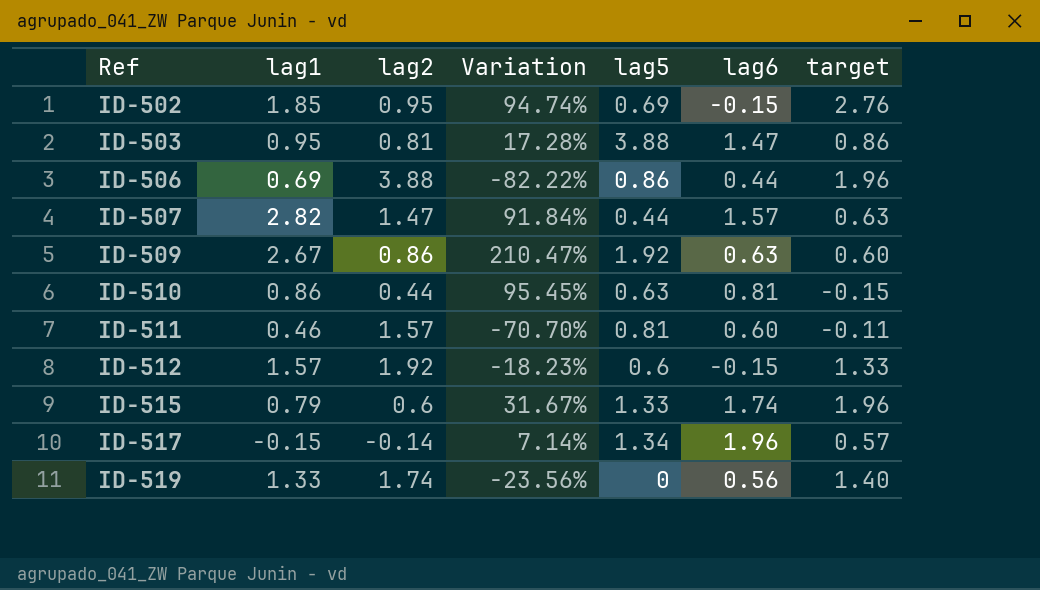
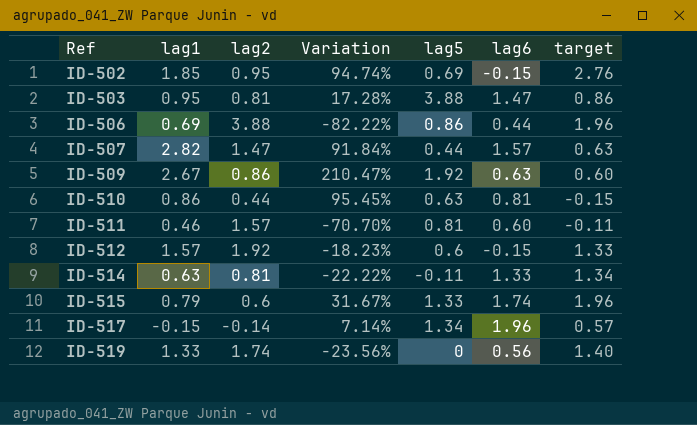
row ID-514: none -> 0.63 | 0.81 | -22.22% | -0.11 | 1.33 | 1.34

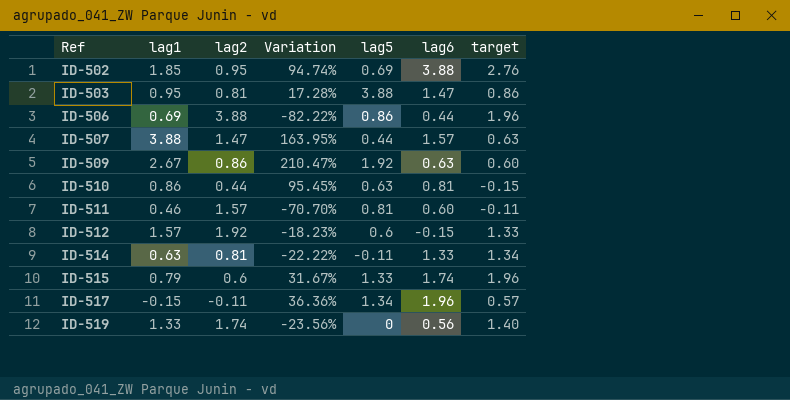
ID-502 | lag6: -0.15 -> 3.88
ID-507 | lag1: 2.82 -> 3.88
ID-507 | Variation: 91.84% -> 163.95%
ID-517 | lag2: -0.14 -> -0.11
ID-517 | Variation: 7.14% -> 36.36%

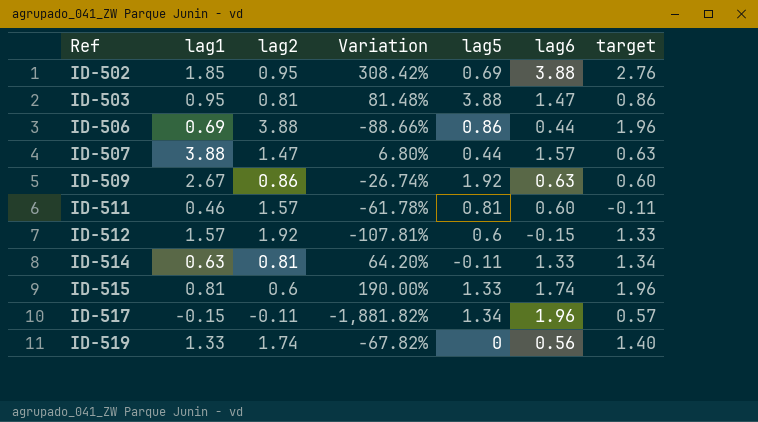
column Variation | formula: ([lag1] - [lag2]) / [lag2] -> ([lag6] - [lag2]) / [lag2]
row ID-510: 0.86 | 0.44 | 95.45% | 0.63 | 0.81 | -0.15 -> none
ID-515 | lag1: 0.79 -> 0.81

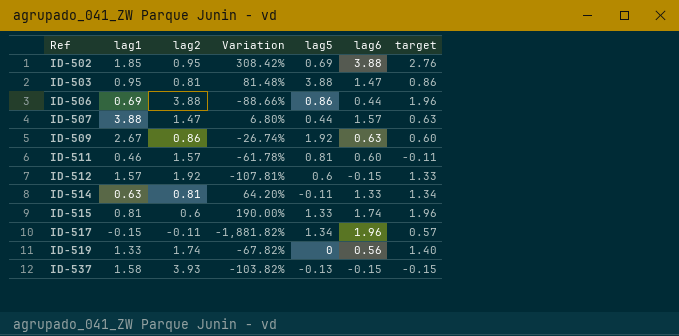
row ID-537: none -> 1.58 | 3.93 | -103.82% | -0.13 | -0.15 | -0.15

